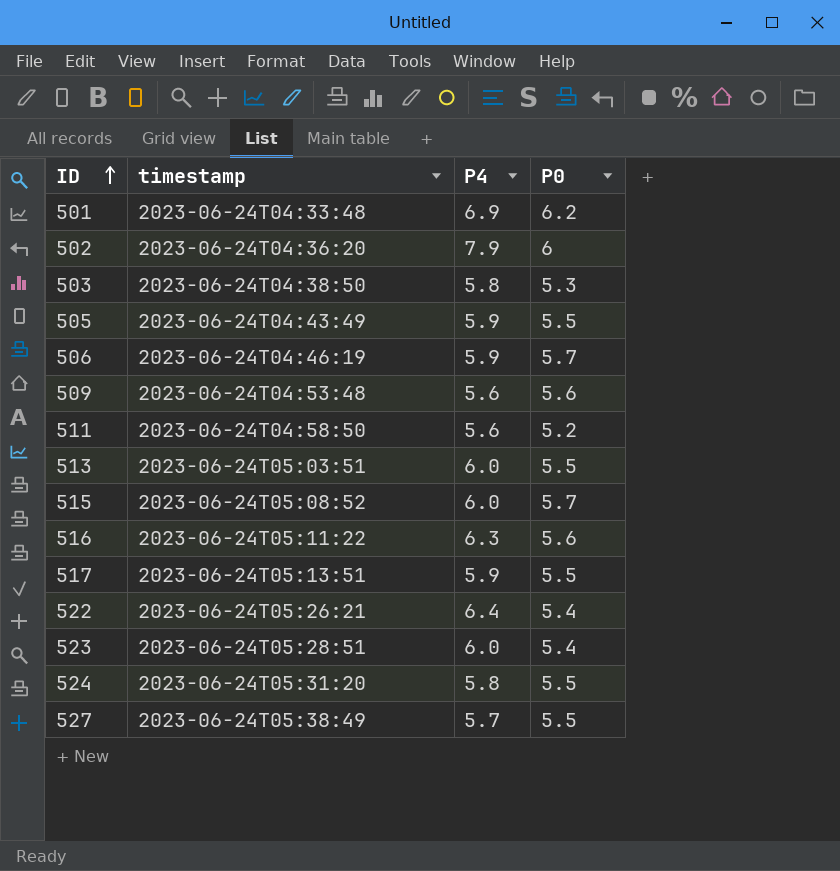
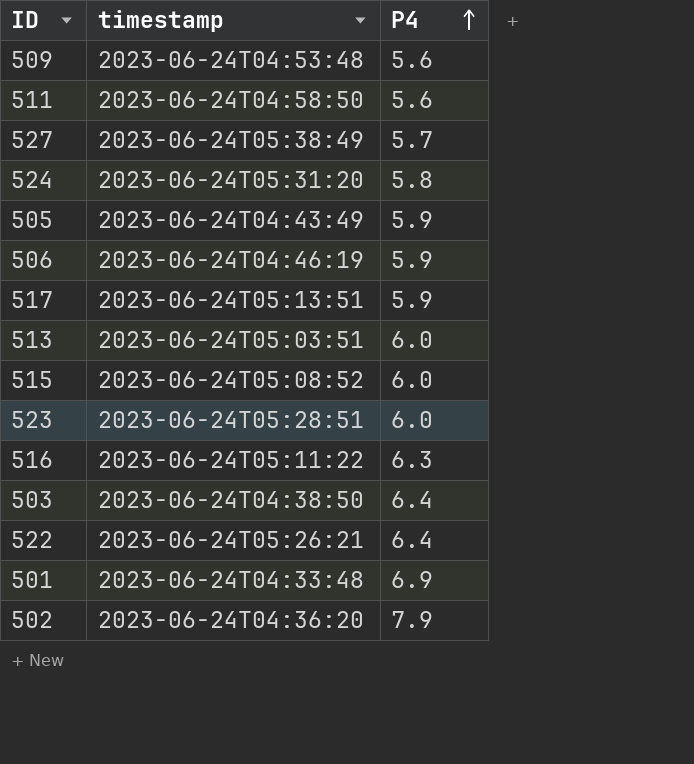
row order: ID ascending -> P4 ascending
column P0 | position: 4 -> none
503 | P4: 5.8 -> 6.4

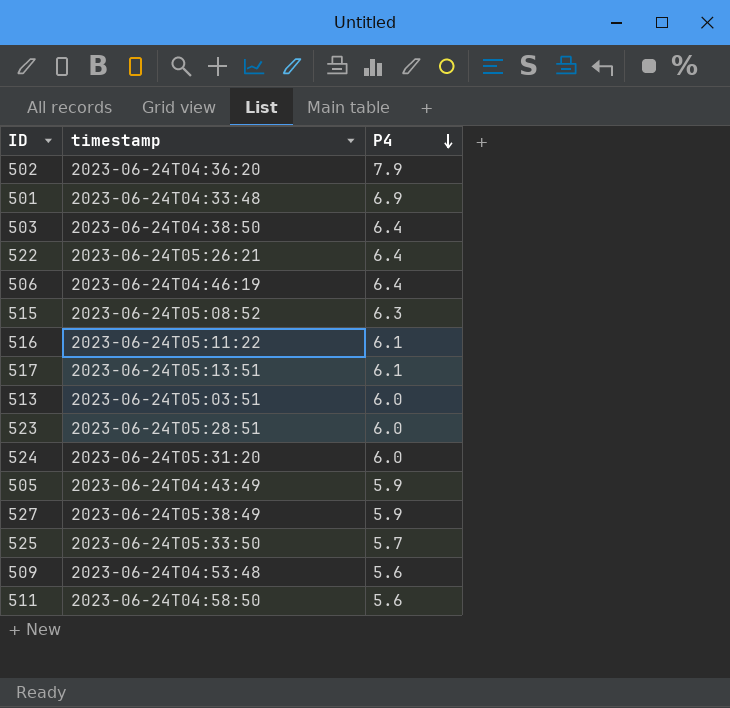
row order: P4 ascending -> P4 descending
506 | P4: 5.9 -> 6.4
515 | P4: 6.0 -> 6.3
516 | P4: 6.3 -> 6.1
517 | P4: 5.9 -> 6.1
524 | P4: 5.8 -> 6.0
527 | P4: 5.7 -> 5.9
row 525: none -> 2023-06-24T05:33:50 | 5.7

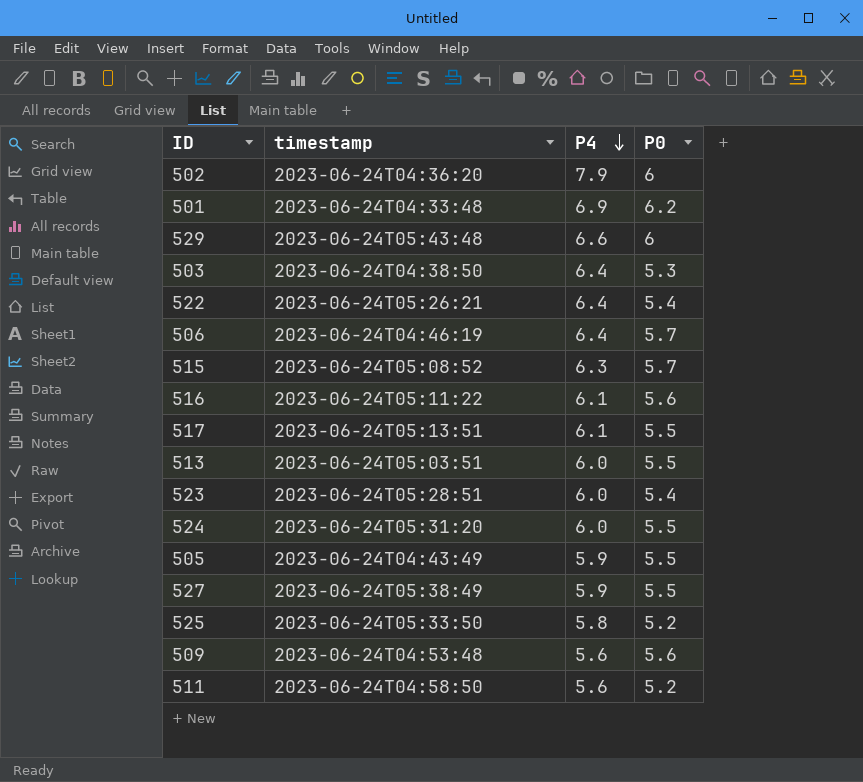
column P0 | position: none -> 4
row 529: none -> 2023-06-24T05:43:48 | 6.6 | 6
525 | P4: 5.7 -> 5.8

